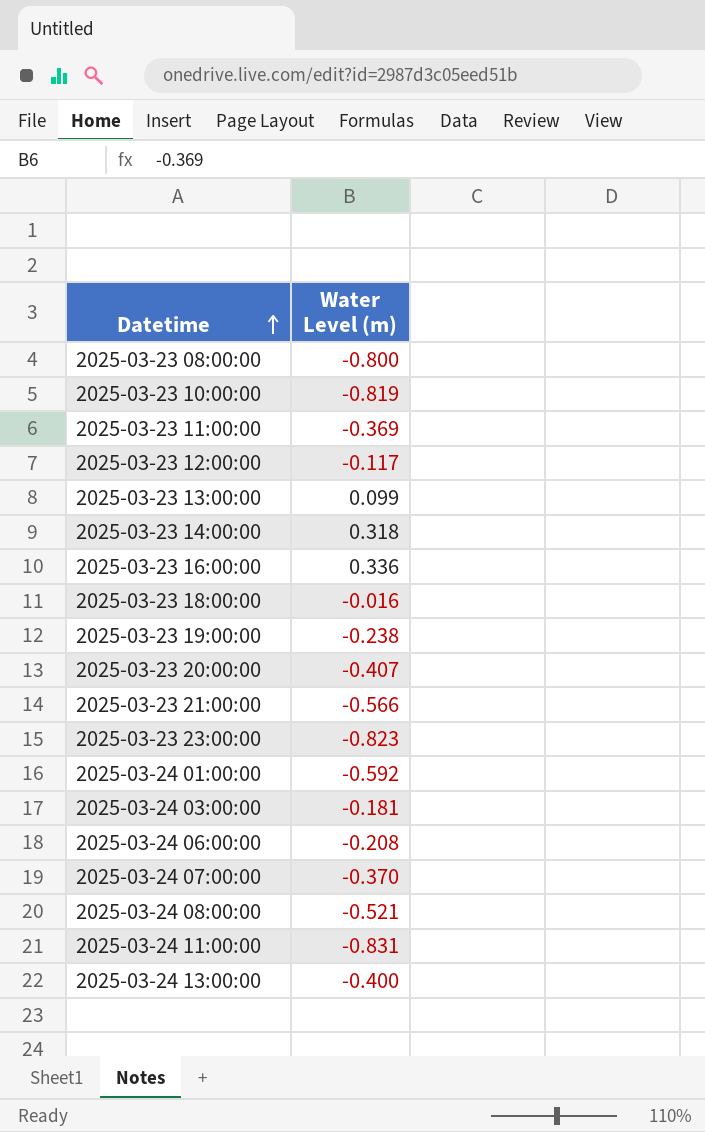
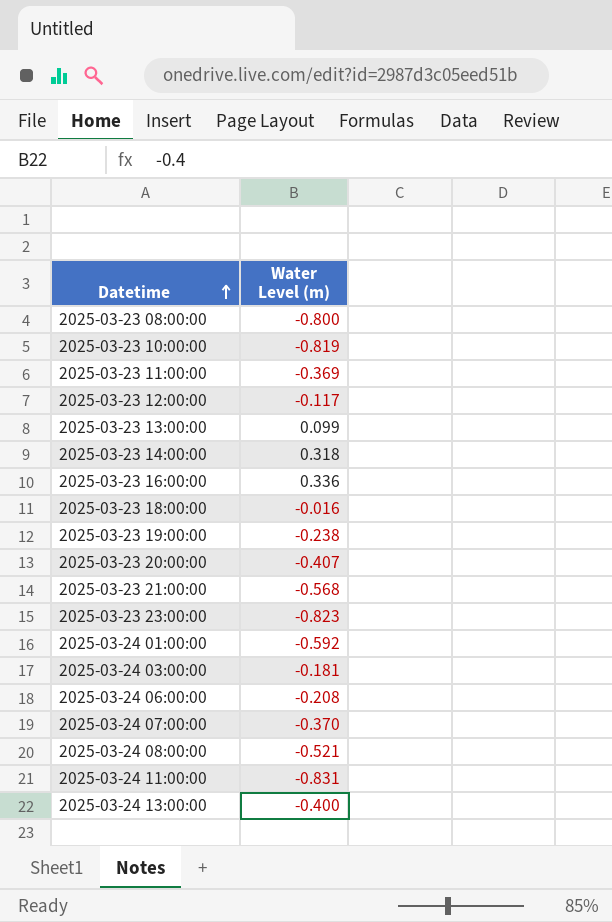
2025-03-23 21:00:00 | Water Level (m): -0.566 -> -0.568

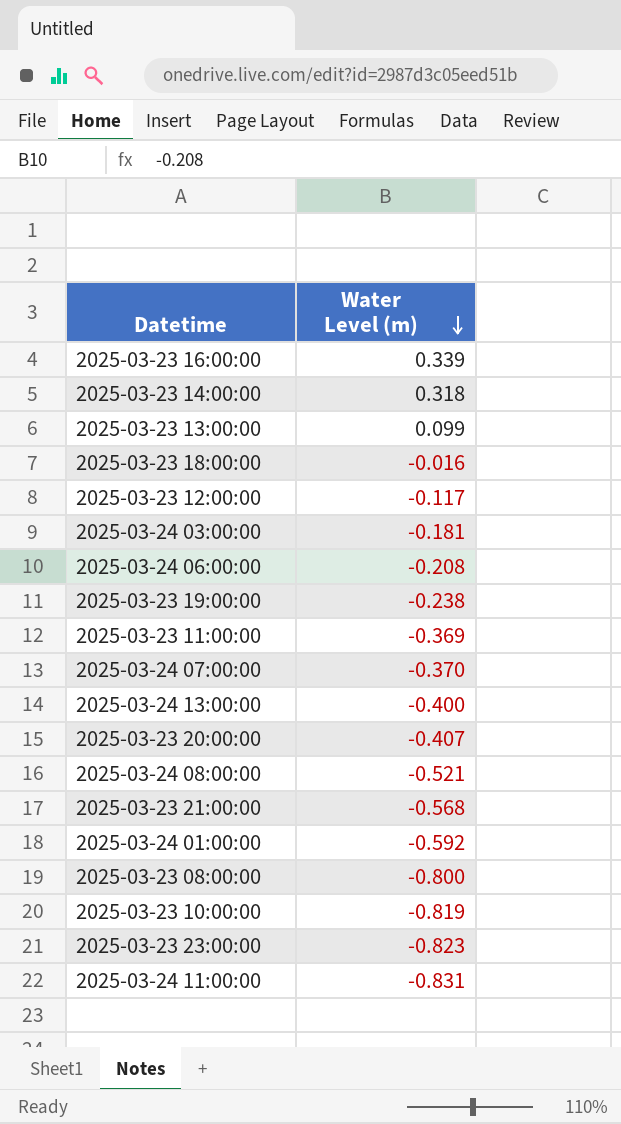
row order: Datetime ascending -> Water Level (m) descending
2025-03-23 16:00:00 | Water Level (m): 0.336 -> 0.339

